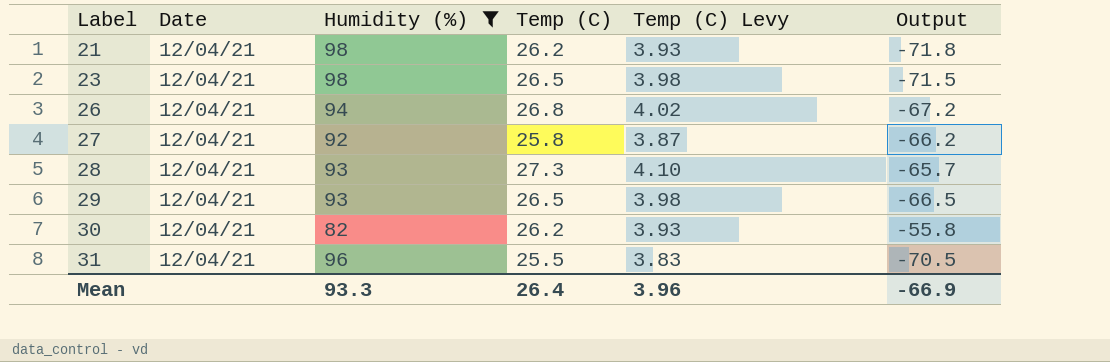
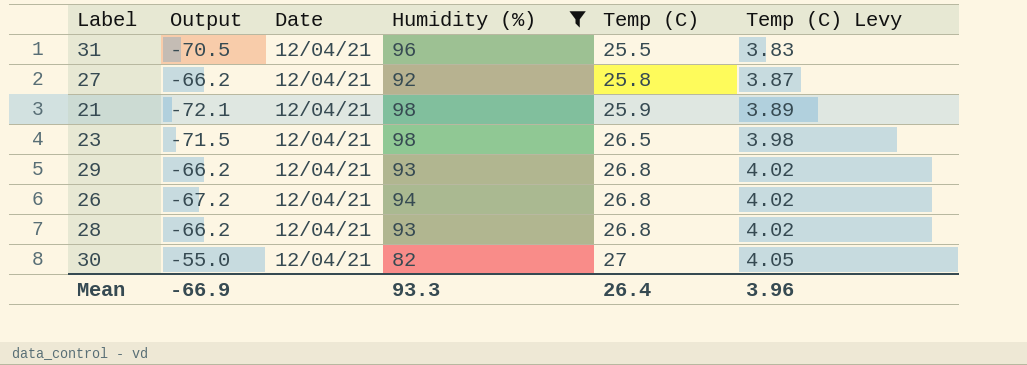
row order: Label ascending -> Temp (C) ascending
column Output | position: 6 -> 2
21 | Output: -71.8 -> -72.1
21 | Temp (C): 26.2 -> 25.9
21 | Temp (C) Levy: 3.93 -> 3.89
29 | Output: -66.5 -> -66.2
29 | Temp (C): 26.5 -> 26.8
29 | Temp (C) Levy: 3.98 -> 4.02
28 | Output: -65.7 -> -66.2
28 | Temp (C): 27.3 -> 26.8
28 | Temp (C) Levy: 4.10 -> 4.02
30 | Output: -55.8 -> -55.0
30 | Temp (C): 26.2 -> 27
30 | Temp (C) Levy: 3.93 -> 4.05

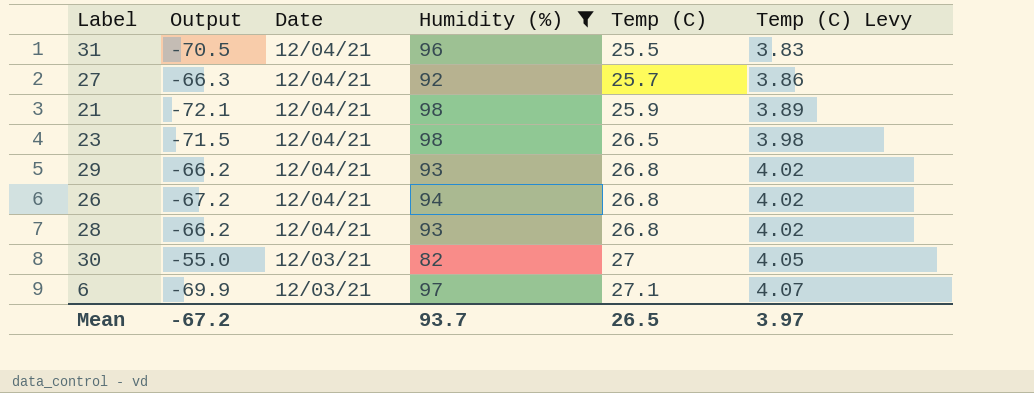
27 | Output: -66.2 -> -66.3
27 | Temp (C): 25.8 -> 25.7
27 | Temp (C) Levy: 3.87 -> 3.86
30 | Date: 12/04/21 -> 12/03/21
row 6: none -> -69.9 | 12/03/21 | 97 | 27.1 | 4.07
Mean | Output: -66.9 -> -67.2
Mean | Humidity (%): 93.3 -> 93.7
Mean | Temp (C): 26.4 -> 26.5
Mean | Temp (C) Levy: 3.96 -> 3.97

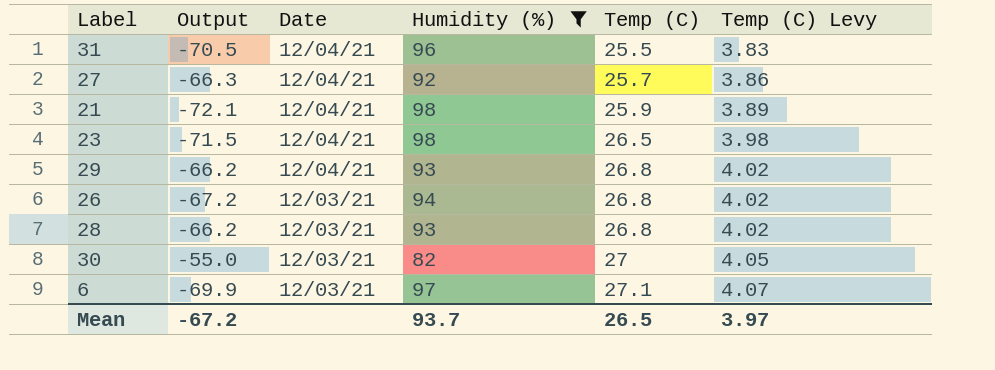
26 | Date: 12/04/21 -> 12/03/21
28 | Date: 12/04/21 -> 12/03/21

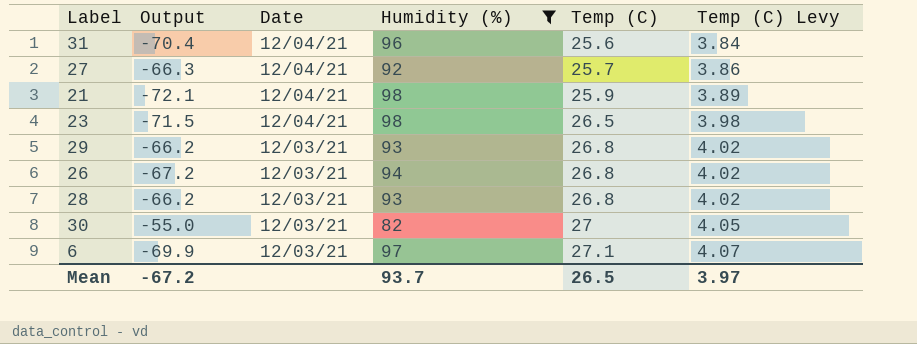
31 | Output: -70.5 -> -70.4
31 | Temp (C): 25.5 -> 25.6
31 | Temp (C) Levy: 3.83 -> 3.84
29 | Date: 12/04/21 -> 12/03/21

